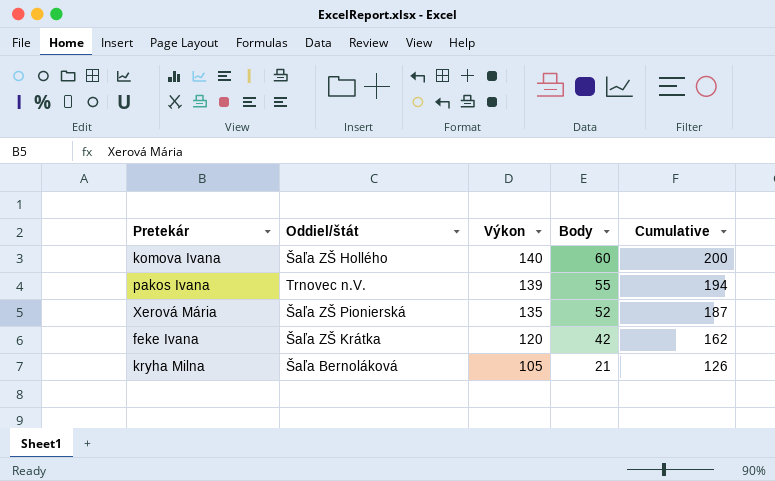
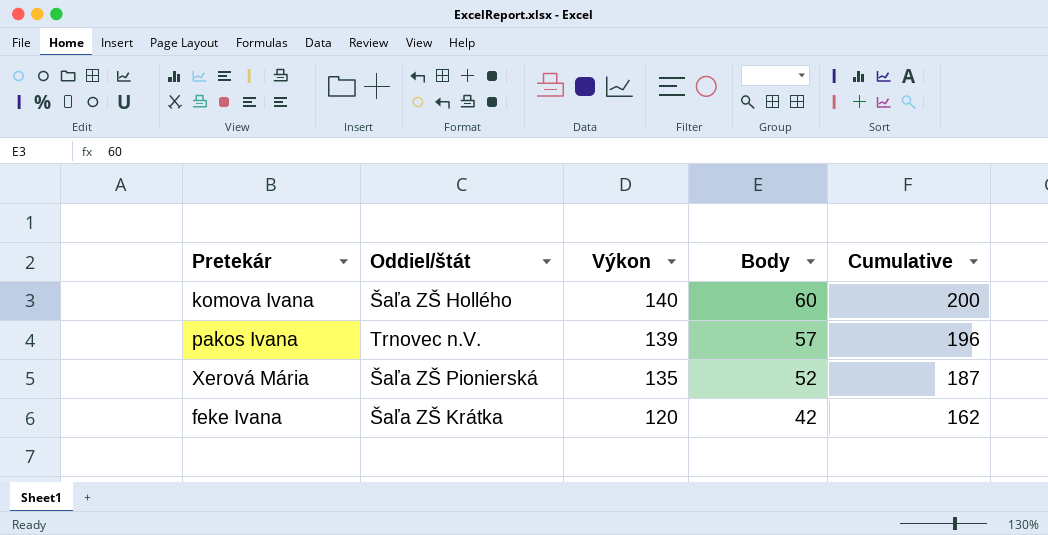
row kryha Milna: Šaľa Bernoláková | 105 | 21 | 126 -> none
pakos Ivana | Body: 55 -> 57
pakos Ivana | Cumulative: 194 -> 196

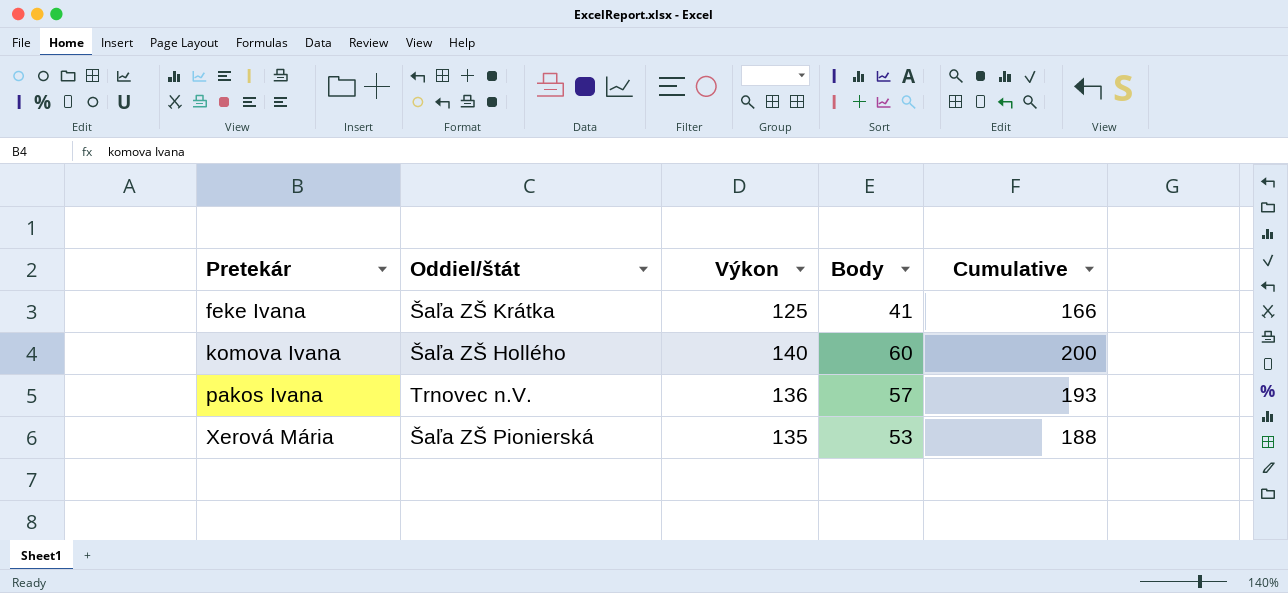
row order: Výkon descending -> Pretekár ascending
feke Ivana | Výkon: 120 -> 125
feke Ivana | Body: 42 -> 41
feke Ivana | Cumulative: 162 -> 166
pakos Ivana | Výkon: 139 -> 136
pakos Ivana | Cumulative: 196 -> 193
Xerová Mária | Body: 52 -> 53
Xerová Mária | Cumulative: 187 -> 188

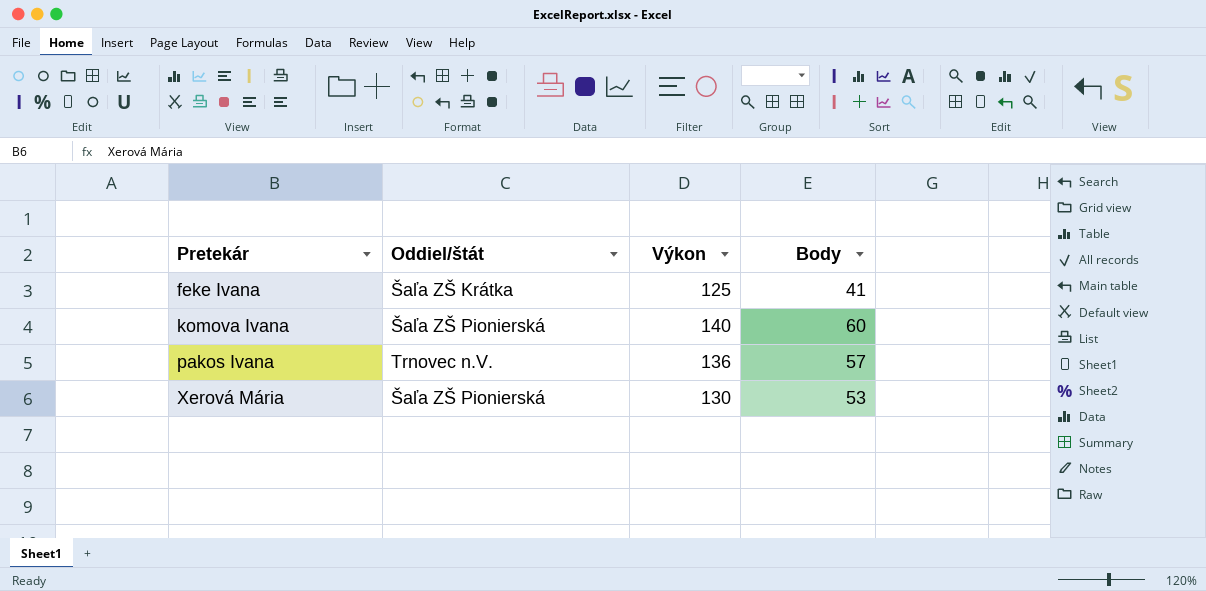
column Cumulative | formula: [Výkon] + [Body] -> none
komova Ivana | Oddiel/štát: Šaľa ZŠ Hollého -> Šaľa ZŠ Pionierská
Xerová Mária | Výkon: 135 -> 130

